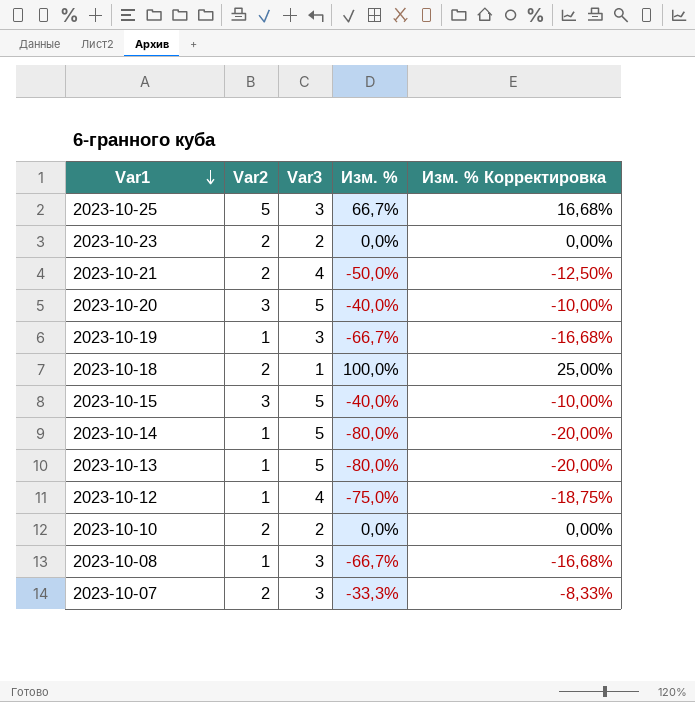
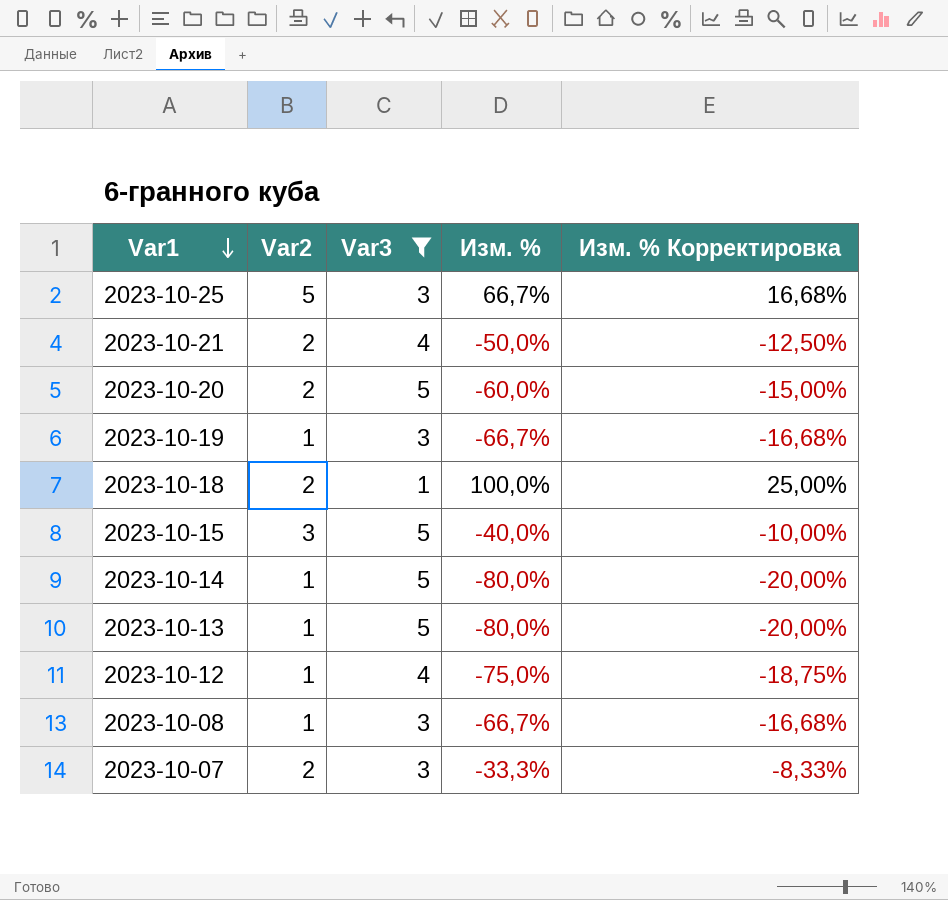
filter: none -> Var3 != 2
2023-10-20 | Var2: 3 -> 2
2023-10-20 | Изм. %: -40,0% -> -60,0%
2023-10-20 | Изм. % Корректировка: -10,00% -> -15,00%

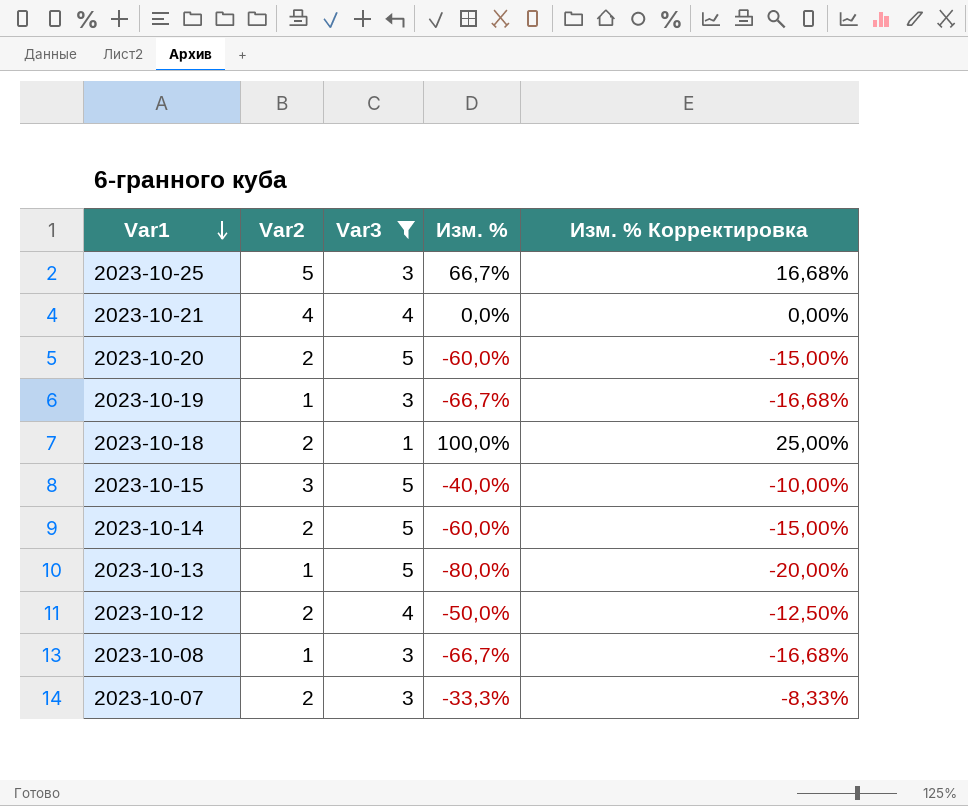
2023-10-21 | Var2: 2 -> 4
2023-10-21 | Изм. %: -50,0% -> 0,0%
2023-10-21 | Изм. % Корректировка: -12,50% -> 0,00%
2023-10-14 | Var2: 1 -> 2
2023-10-14 | Изм. %: -80,0% -> -60,0%
2023-10-14 | Изм. % Корректировка: -20,00% -> -15,00%
2023-10-12 | Var2: 1 -> 2
2023-10-12 | Изм. %: -75,0% -> -50,0%
2023-10-12 | Изм. % Корректировка: -18,75% -> -12,50%

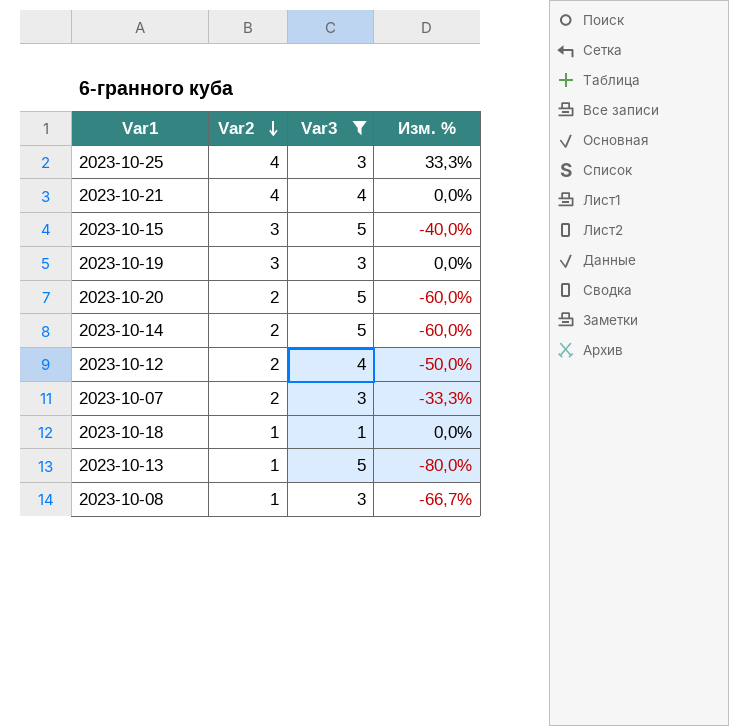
row order: Var1 descending -> Var2 descending
column Изм. % Корректировка | formula: [Изм. %] * 0,25 -> none
2023-10-25 | Var2: 5 -> 4
2023-10-25 | Изм. %: 66,7% -> 33,3%
2023-10-19 | Var2: 1 -> 3
2023-10-19 | Изм. %: -66,7% -> 0,0%
2023-10-18 | Var2: 2 -> 1
2023-10-18 | Изм. %: 100,0% -> 0,0%

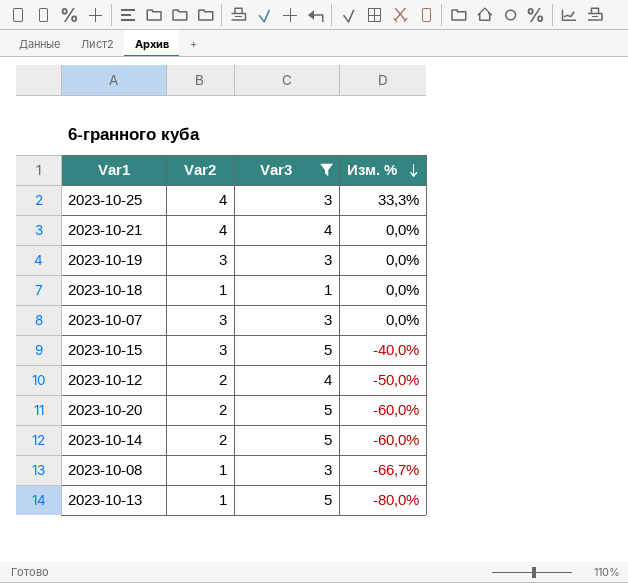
row order: Var2 descending -> Изм. % descending
2023-10-07 | Var2: 2 -> 3
2023-10-07 | Изм. %: -33,3% -> 0,0%

